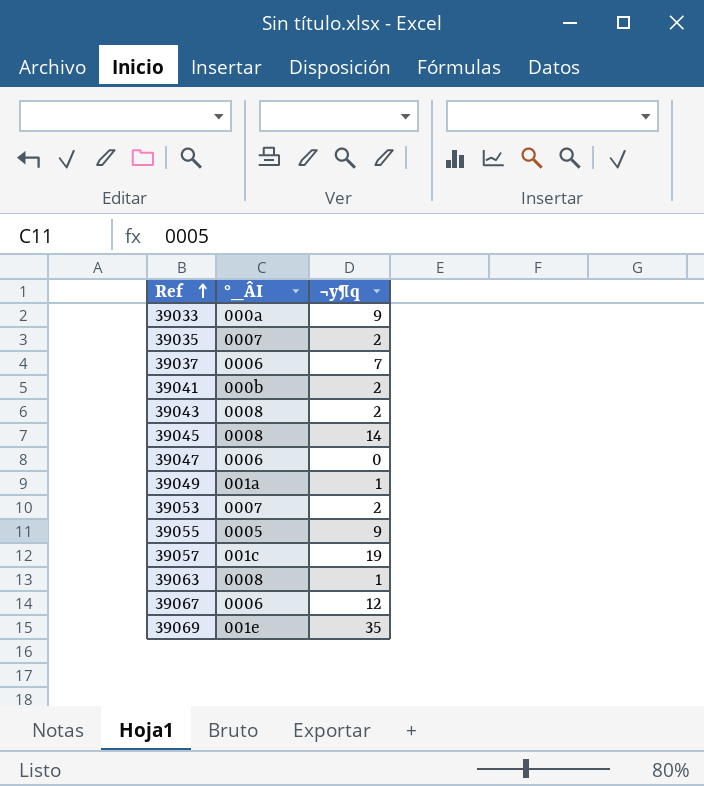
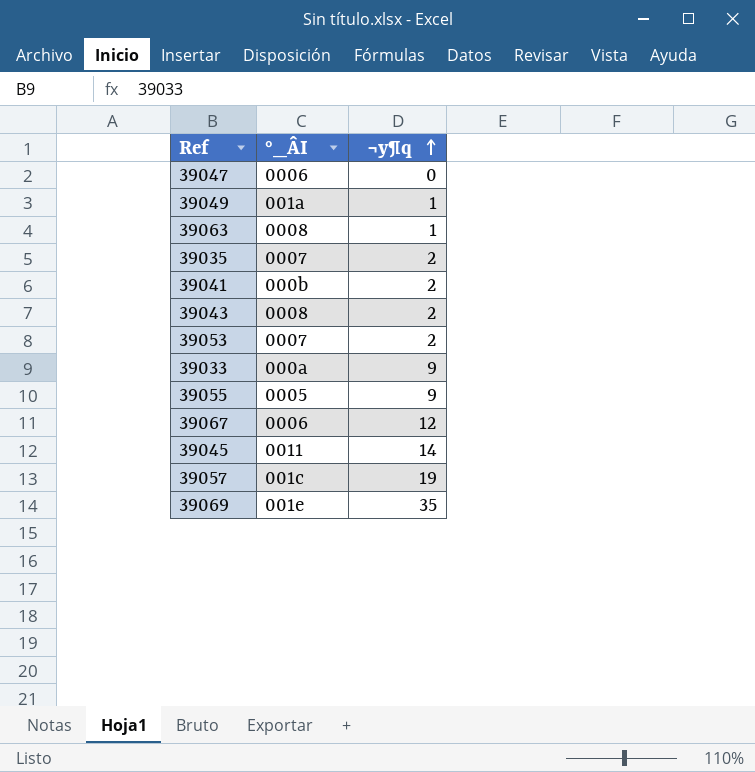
row order: Ref ascending -> ¬y¶q ascending
row 39037: 0006 | 7 -> none
39045 | °_ÂI: 0008 -> 0011

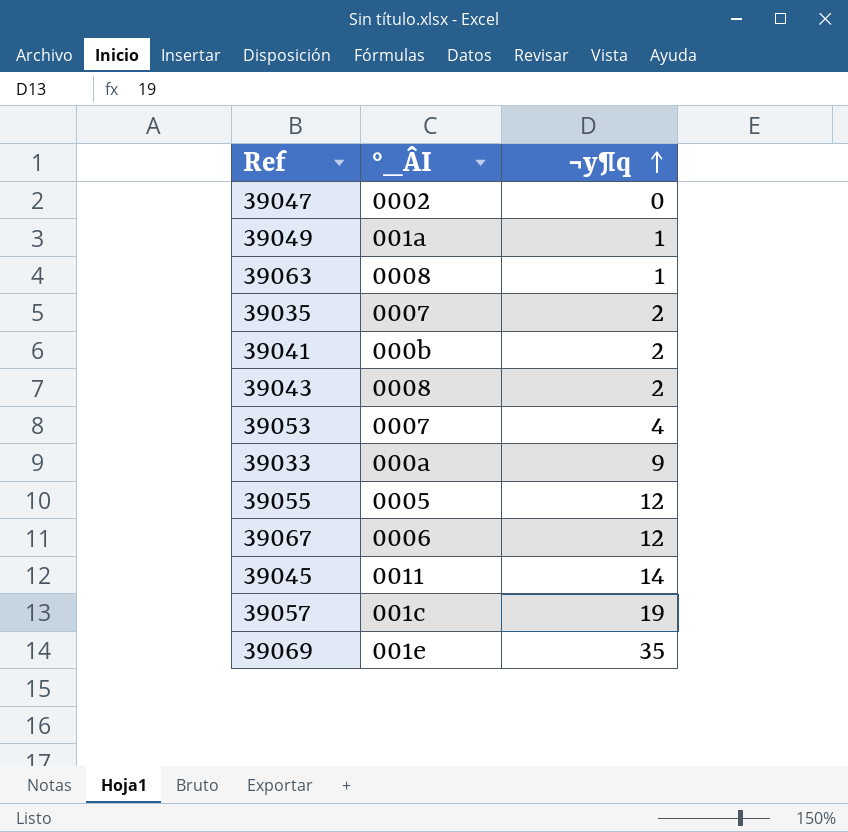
39047 | °_ÂI: 0006 -> 0002
39053 | ¬y¶q: 2 -> 4
39055 | ¬y¶q: 9 -> 12

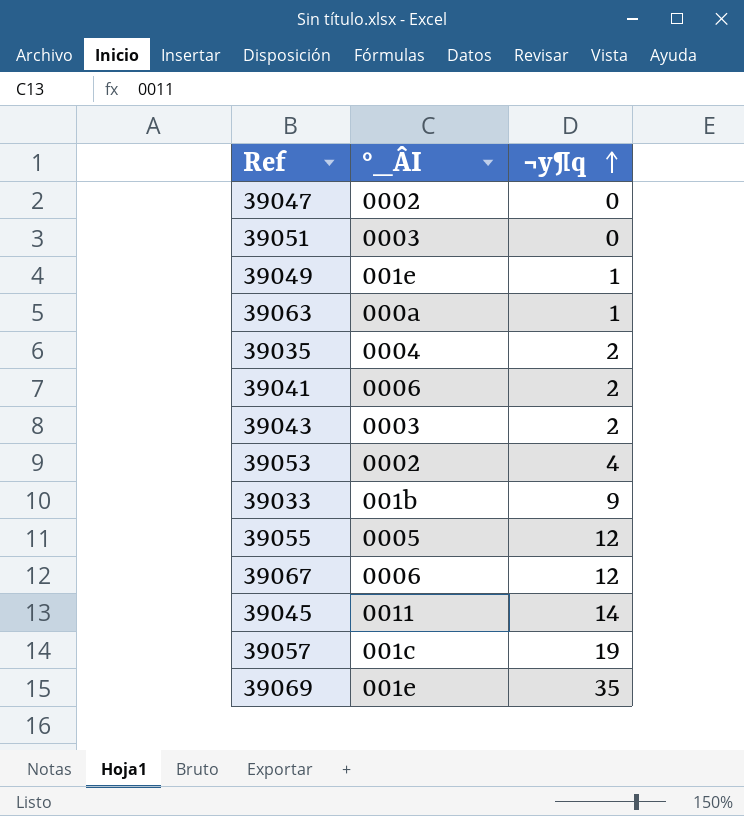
row 39051: none -> 0003 | 0
39049 | °_ÂI: 001a -> 001e
39063 | °_ÂI: 0008 -> 000a
39035 | °_ÂI: 0007 -> 0004
39041 | °_ÂI: 000b -> 0006
39043 | °_ÂI: 0008 -> 0003
39053 | °_ÂI: 0007 -> 0002
39033 | °_ÂI: 000a -> 001b

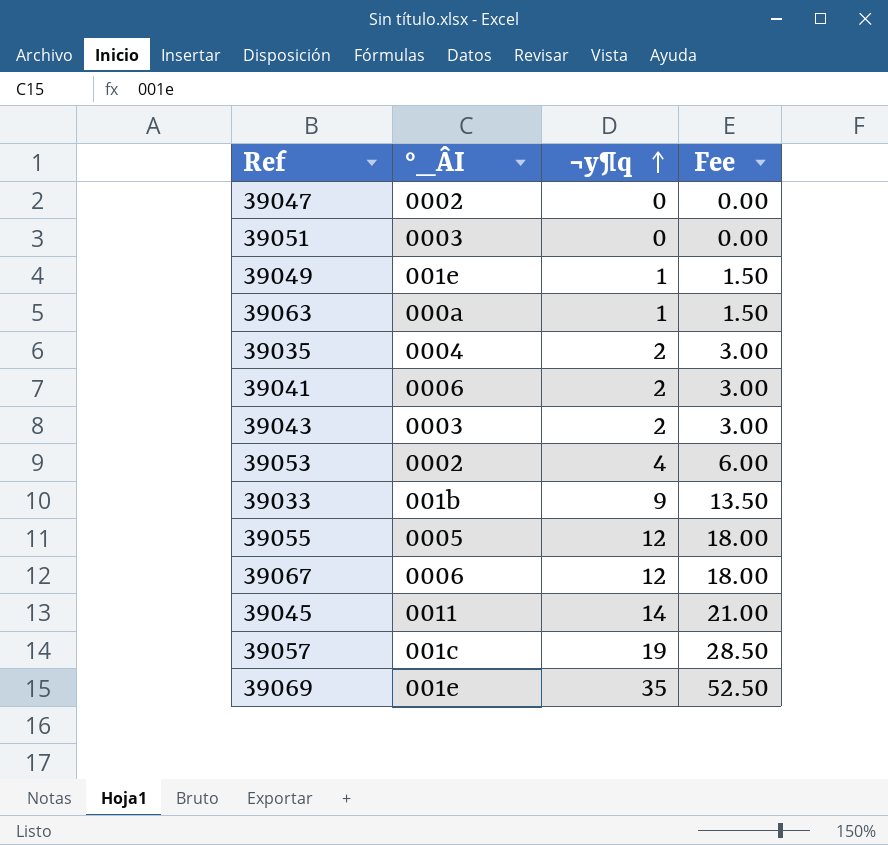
column Fee | formula: none -> [¬y¶q] * 1.5

